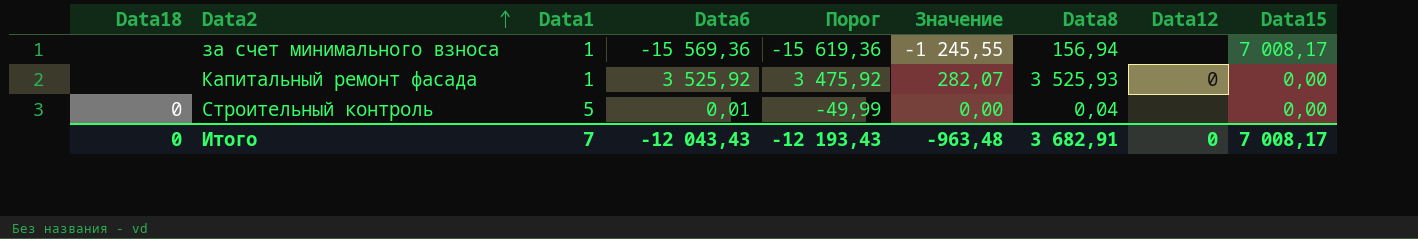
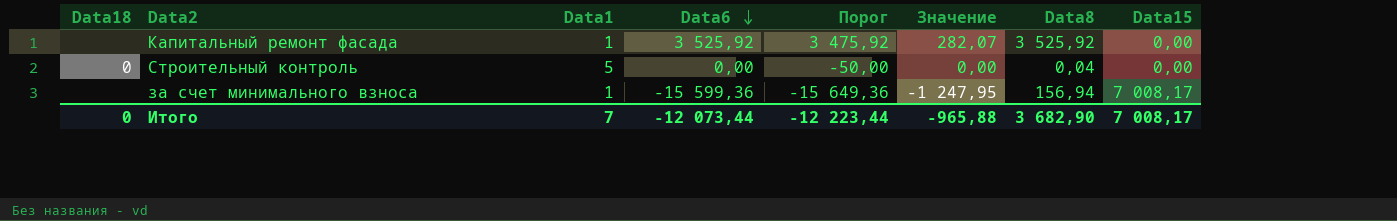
row order: Data2 ascending -> Data6 descending
column Data12 | position: 8 -> none
Капитальный ремонт фасада | Data8: 3 525,93 -> 3 525,92
Строительный контроль | Data6: 0,01 -> 0,00
Строительный контроль | Порог: -49,99 -> -50,00
за счет минимального взноса | Data6: -15 569,36 -> -15 599,36
за счет минимального взноса | Порог: -15 619,36 -> -15 649,36
за счет минимального взноса | Значение: -1 245,55 -> -1 247,95
Итого | Data6: -12 043,43 -> -12 073,44
Итого | Порог: -12 193,43 -> -12 223,44
Итого | Значение: -963,48 -> -965,88
Итого | Data8: 3 682,91 -> 3 682,90

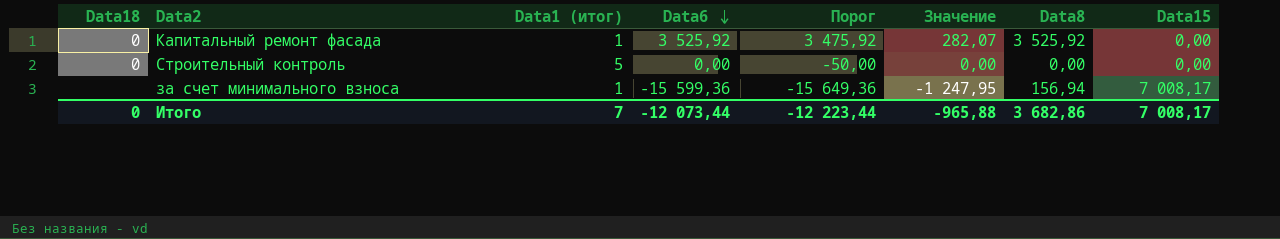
column name: Data1 -> Data1 (итог)
Капитальный ремонт фасада | Data18: none -> 0
Строительный контроль | Data8: 0,04 -> 0,00
Итого | Data8: 3 682,90 -> 3 682,86

